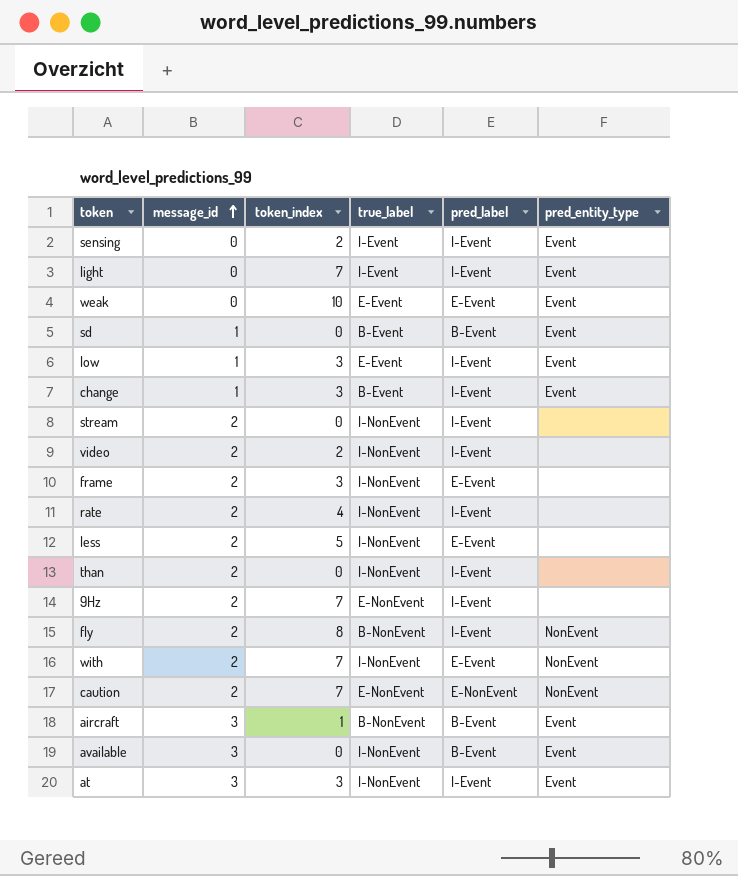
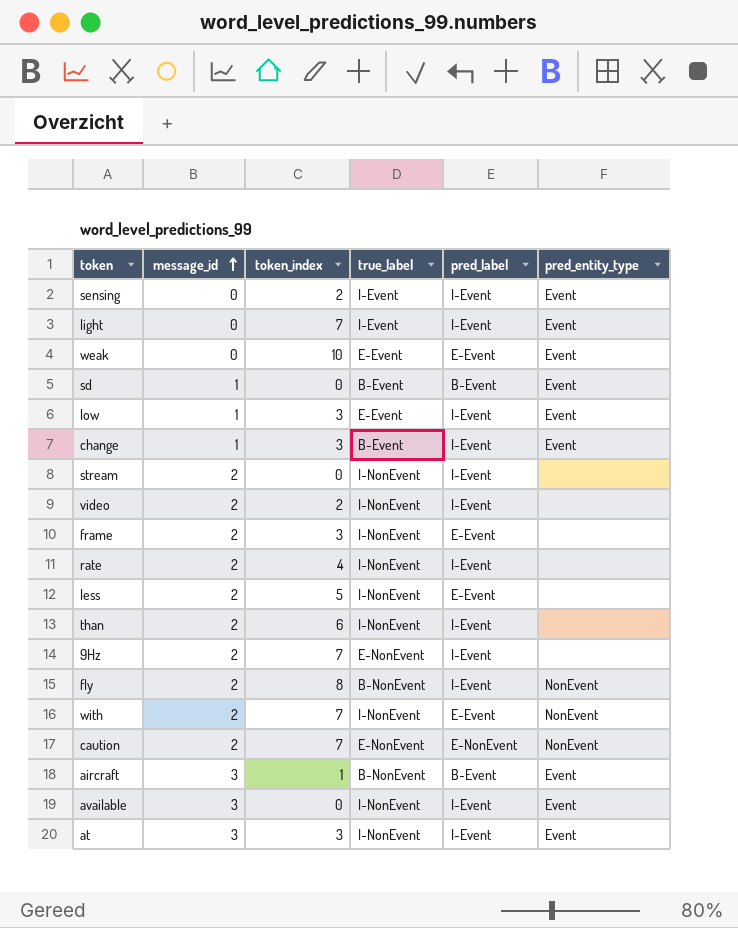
than | token_index: 0 -> 6
available | pred_label: B-Event -> I-Event

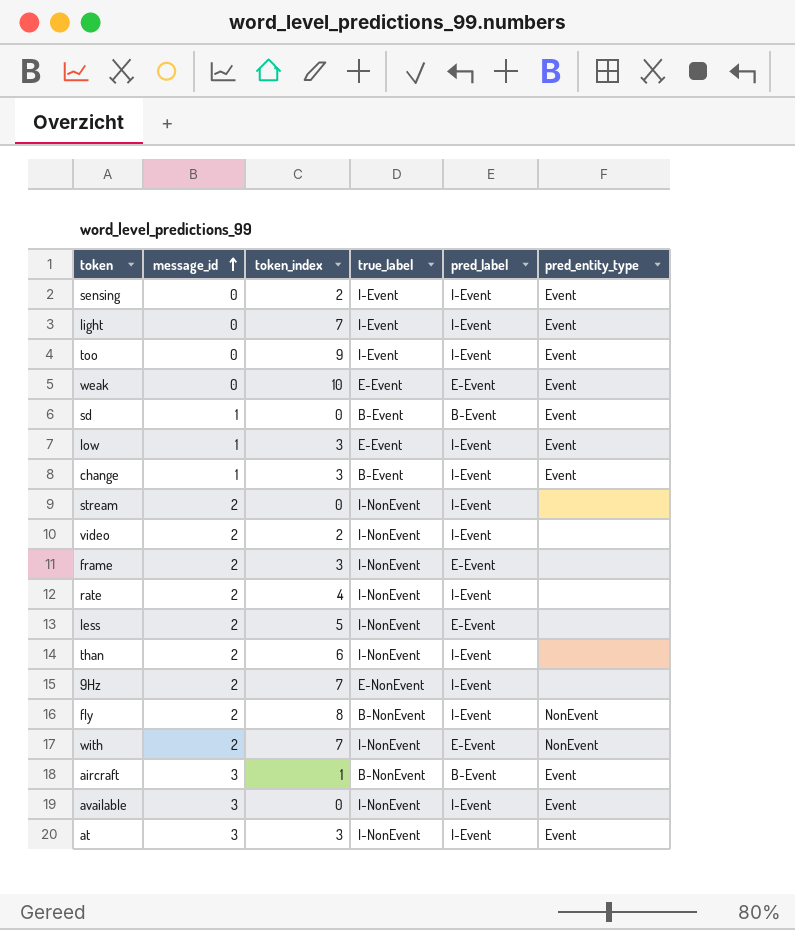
row caution: 2 | 7 | E-NonEvent | E-NonEvent | NonEvent -> none
row too: none -> 0 | 9 | I-Event | I-Event | Event

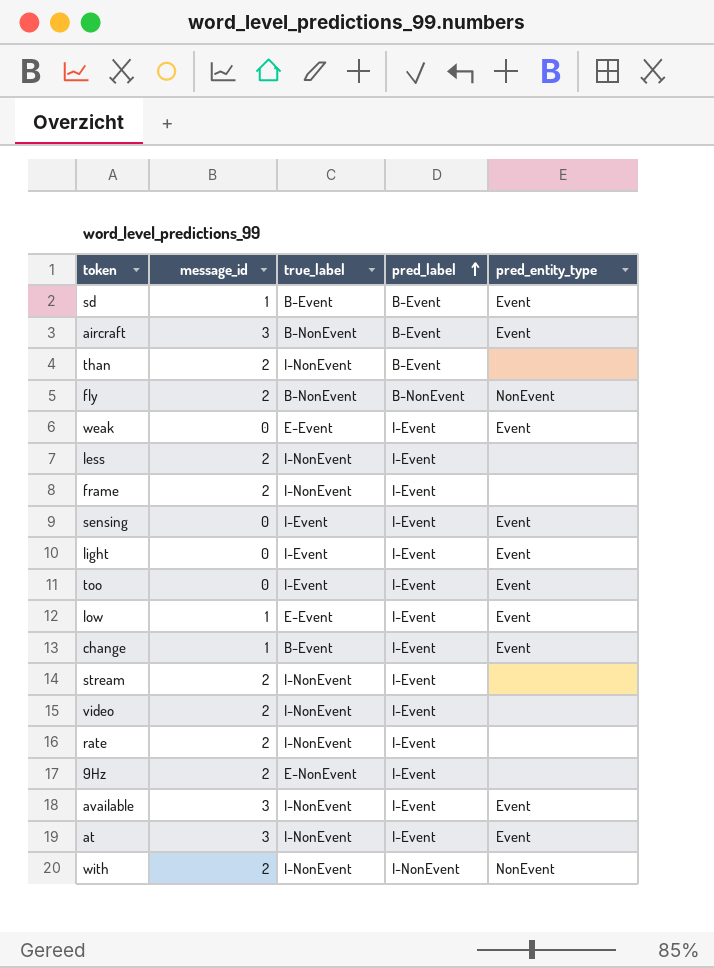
row order: message_id ascending -> pred_label ascending
column token_index | position: 3 -> none
than | pred_label: I-Event -> B-Event
fly | pred_label: I-Event -> B-NonEvent
weak | pred_label: E-Event -> I-Event
less | pred_label: E-Event -> I-Event
frame | pred_label: E-Event -> I-Event
with | pred_label: E-Event -> I-NonEvent

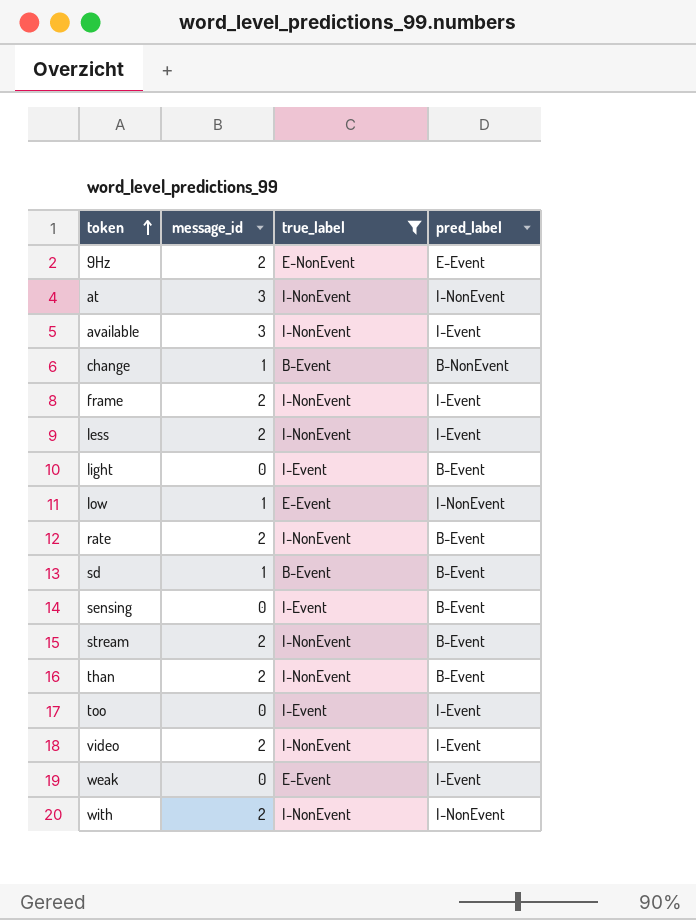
filter: none -> true_label != B-NonEvent
row order: pred_label ascending -> token ascending
column pred_entity_type | position: 5 -> none
9Hz | pred_label: I-Event -> E-Event
at | pred_label: I-Event -> I-NonEvent
change | pred_label: I-Event -> B-NonEvent
light | pred_label: I-Event -> B-Event
low | pred_label: I-Event -> I-NonEvent
rate | pred_label: I-Event -> B-Event
sensing | pred_label: I-Event -> B-Event
stream | pred_label: I-Event -> B-Event

